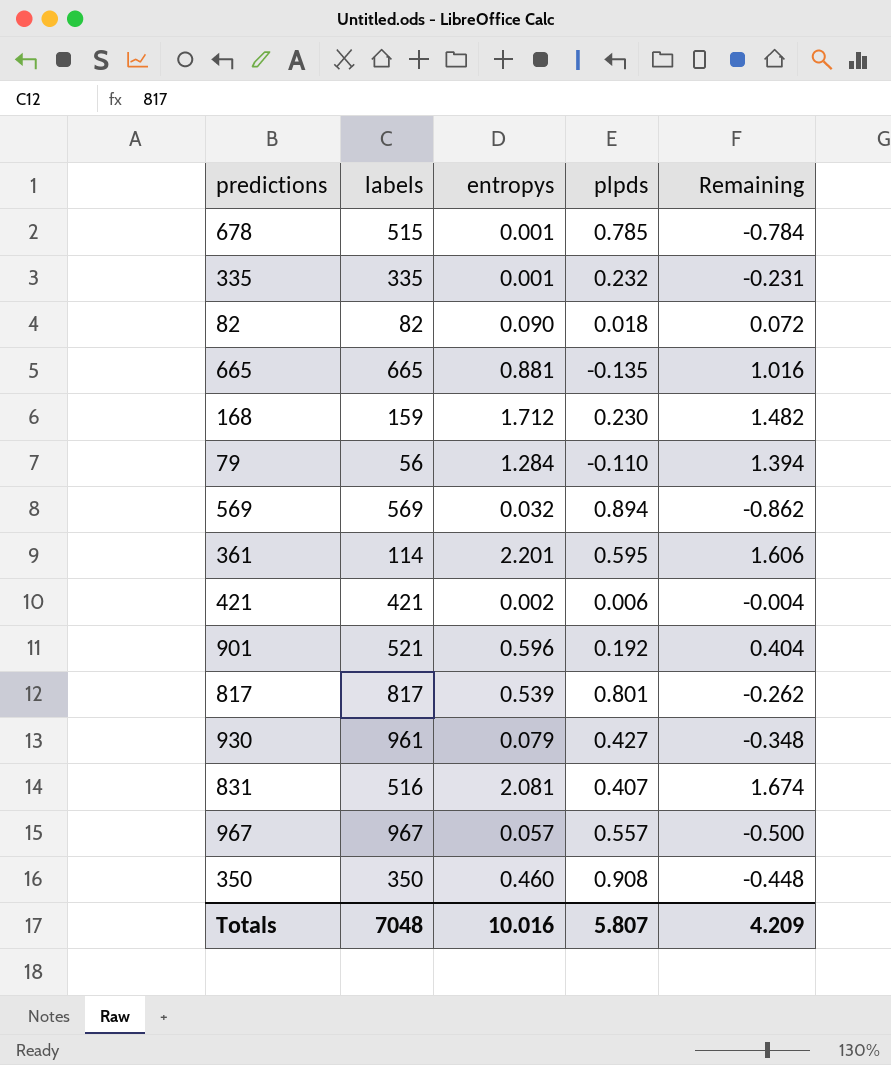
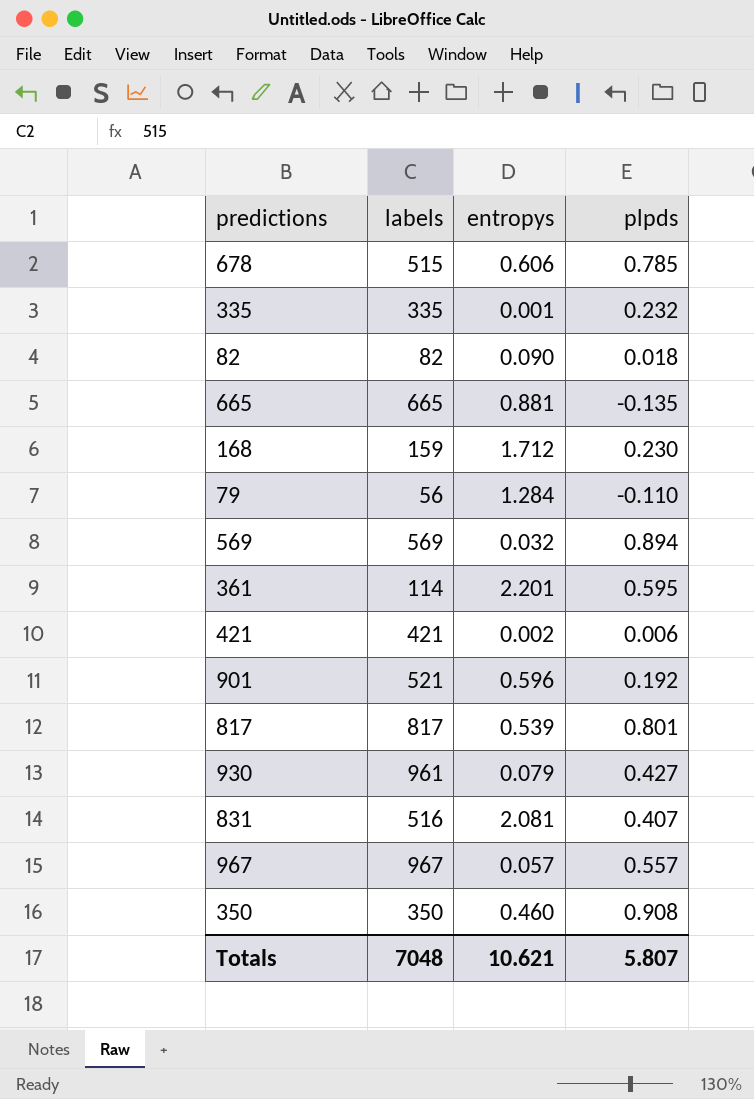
column Remaining | formula: [entropys] - [plpds] -> none
678 | entropys: 0.001 -> 0.606
Totals | entropys: 10.016 -> 10.621

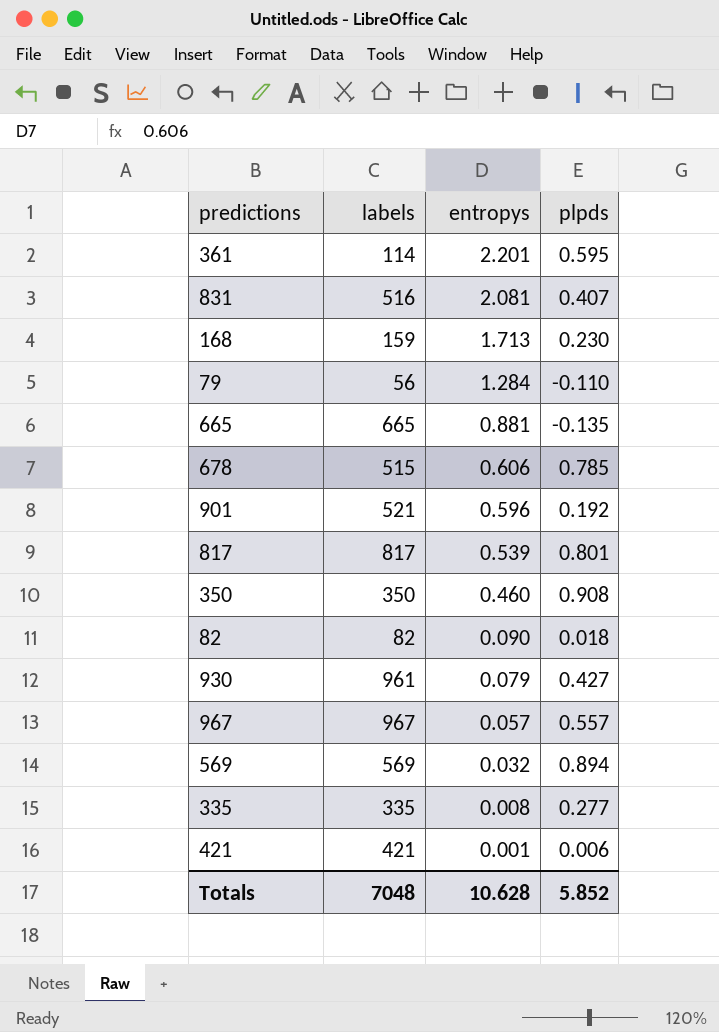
row order: none -> entropys descending
168 | entropys: 1.712 -> 1.713
335 | entropys: 0.001 -> 0.008
335 | plpds: 0.232 -> 0.277
421 | entropys: 0.002 -> 0.001
Totals | entropys: 10.621 -> 10.628
Totals | plpds: 5.807 -> 5.852

